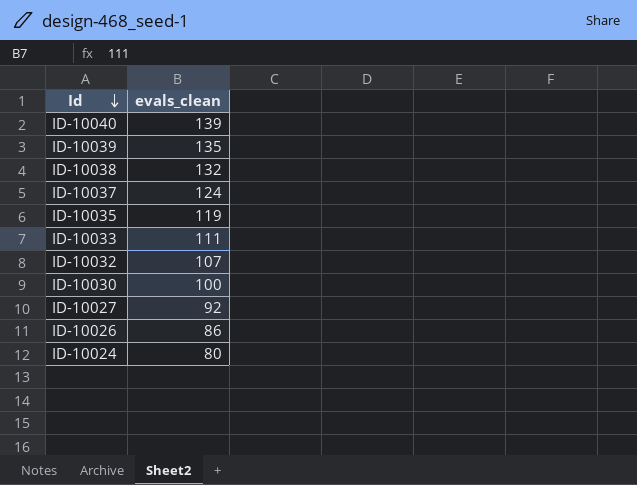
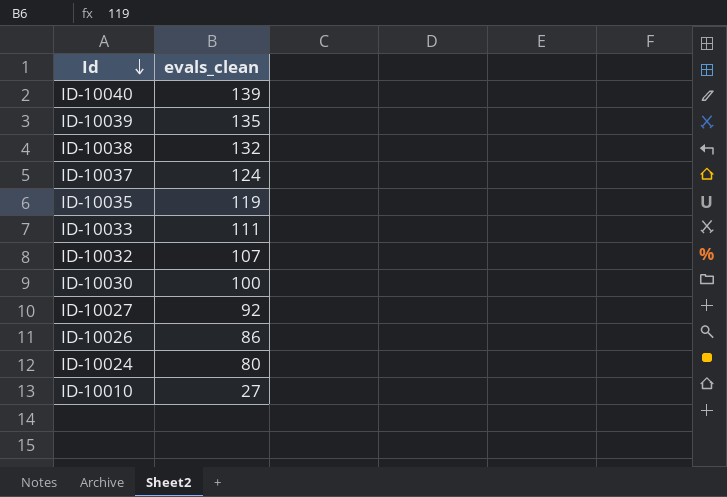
row ID-10010: none -> 27

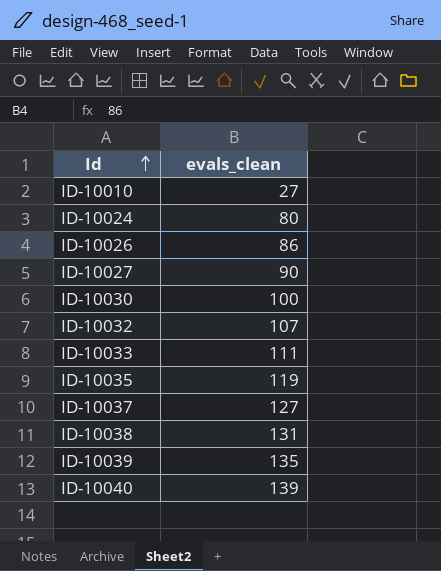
row order: Id descending -> Id ascending
ID-10027 | evals_clean: 92 -> 90
ID-10037 | evals_clean: 124 -> 127
ID-10038 | evals_clean: 132 -> 131

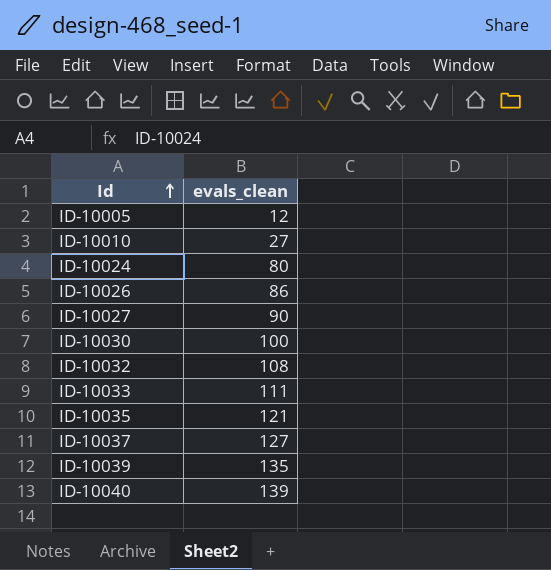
row ID-10038: 131 -> none
row ID-10005: none -> 12
ID-10032 | evals_clean: 107 -> 108
ID-10035 | evals_clean: 119 -> 121

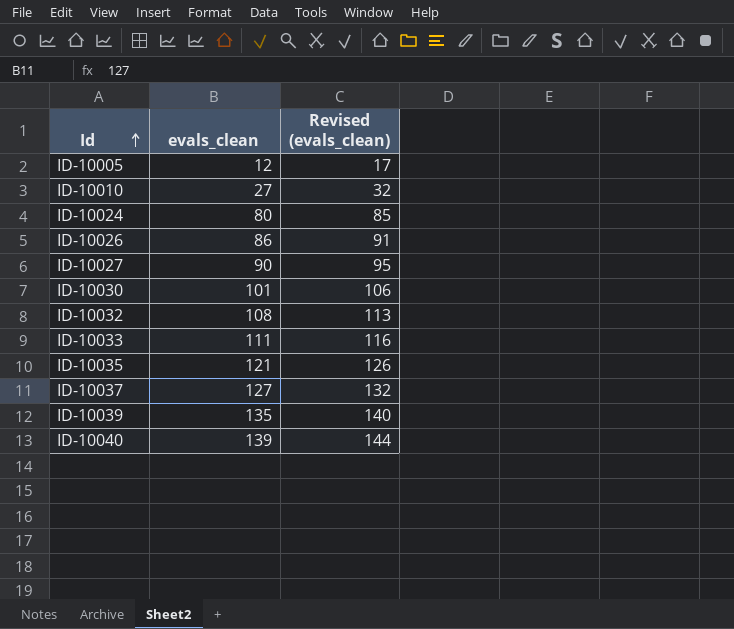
column Revised (evals_clean) | formula: none -> [evals_clean] + 5
ID-10030 | evals_clean: 100 -> 101

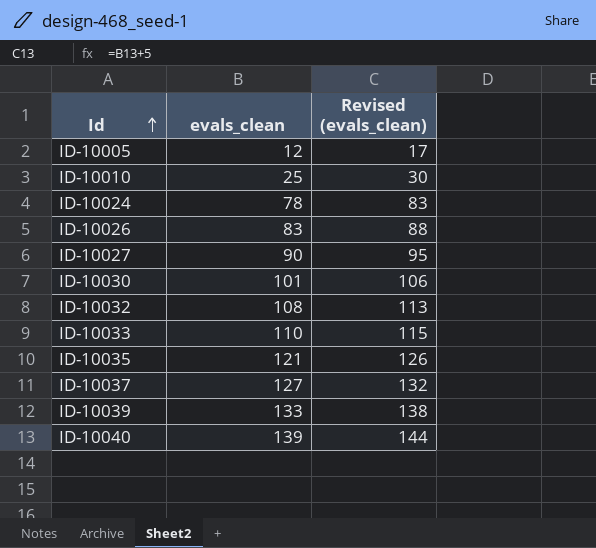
ID-10010 | evals_clean: 27 -> 25
ID-10010 | Revised (evals_clean): 32 -> 30
ID-10024 | evals_clean: 80 -> 78
ID-10024 | Revised (evals_clean): 85 -> 83
ID-10026 | evals_clean: 86 -> 83
ID-10026 | Revised (evals_clean): 91 -> 88
ID-10033 | evals_clean: 111 -> 110
ID-10033 | Revised (evals_clean): 116 -> 115
ID-10039 | evals_clean: 135 -> 133
ID-10039 | Revised (evals_clean): 140 -> 138

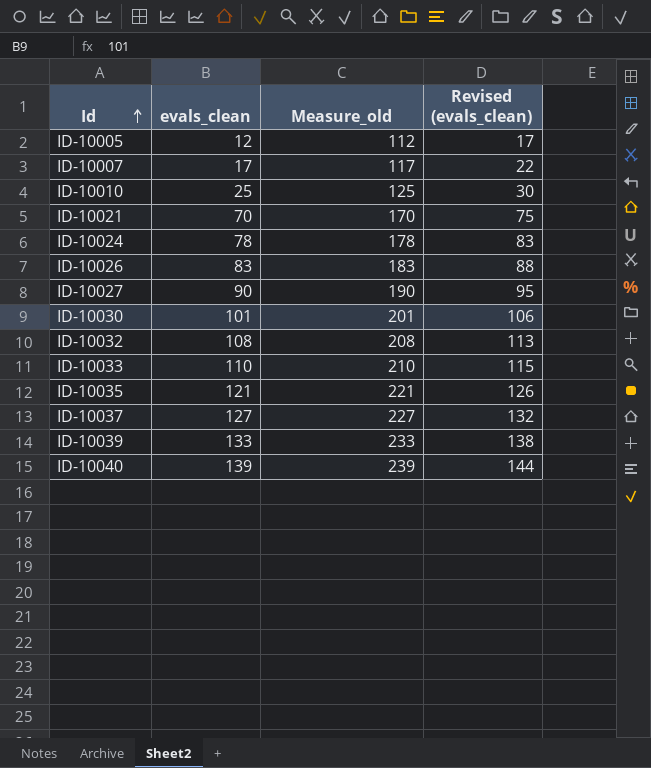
column Measure_old | formula: none -> [evals_clean] + 100
row ID-10007: none -> 17 | 117 | 22
row ID-10021: none -> 70 | 170 | 75

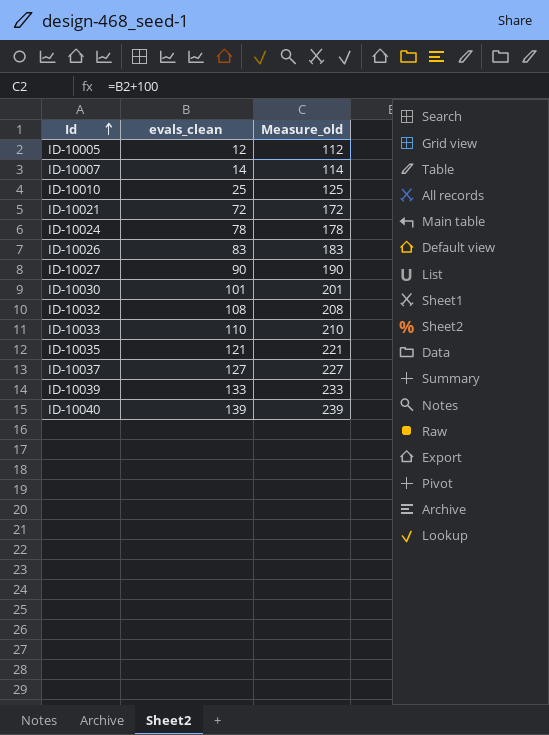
column Revised (evals_clean) | formula: [evals_clean] + 5 -> none
ID-10007 | evals_clean: 17 -> 14
ID-10007 | Measure_old: 117 -> 114
ID-10021 | evals_clean: 70 -> 72
ID-10021 | Measure_old: 170 -> 172

